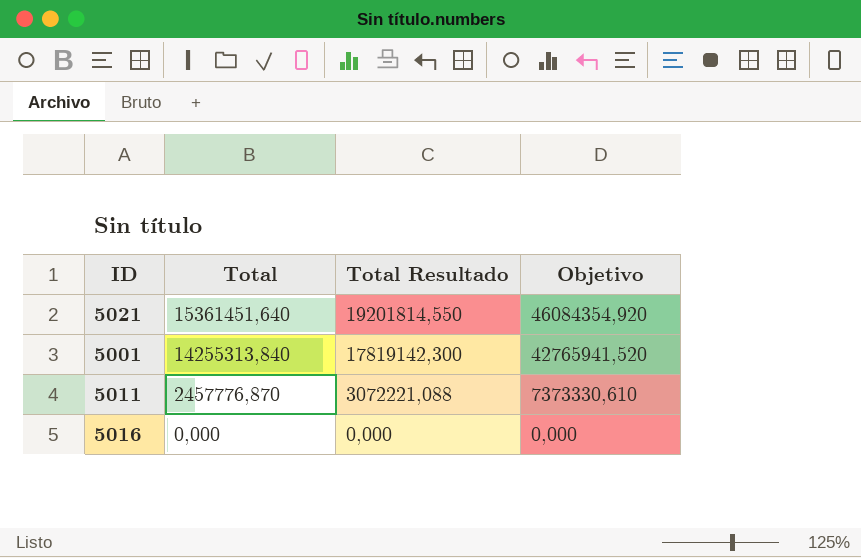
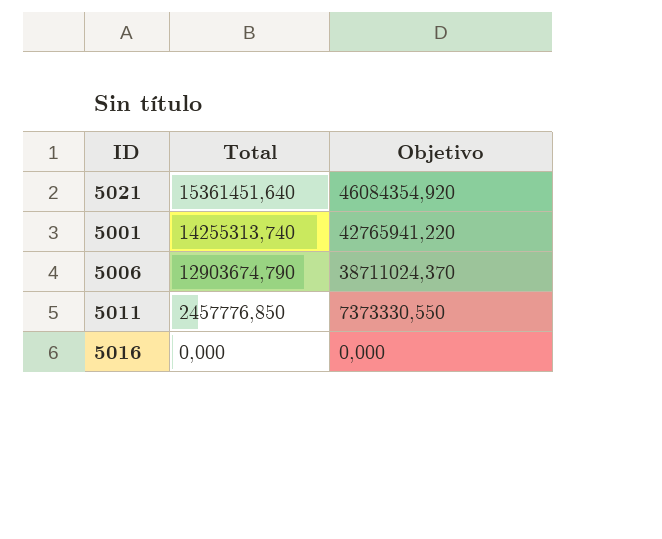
column Total Resultado | formula: [Total] * 1,25 -> none
5001 | Total: 14255313,840 -> 14255313,740
5001 | Objetivo: 42765941,520 -> 42765941,220
row 5006: none -> 12903674,790 | 38711024,370
5011 | Total: 2457776,870 -> 2457776,850
5011 | Objetivo: 7373330,610 -> 7373330,550

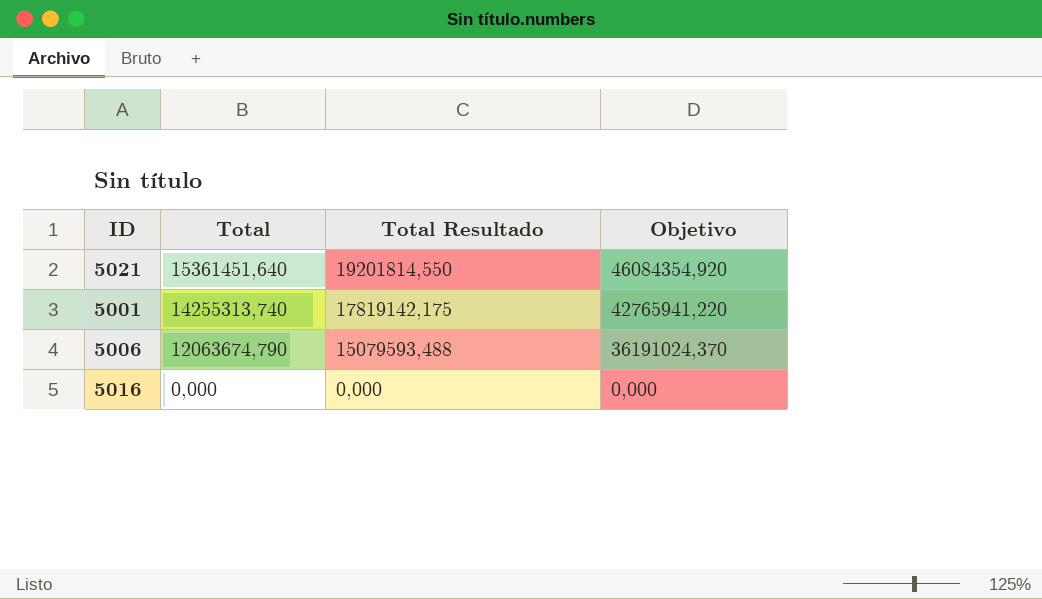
column Total Resultado | formula: none -> [Total] * 1,25
row 5011: 2457776,850 | 7373330,550 -> none
5006 | Total: 12903674,790 -> 12063674,790
5006 | Objetivo: 38711024,370 -> 36191024,370

